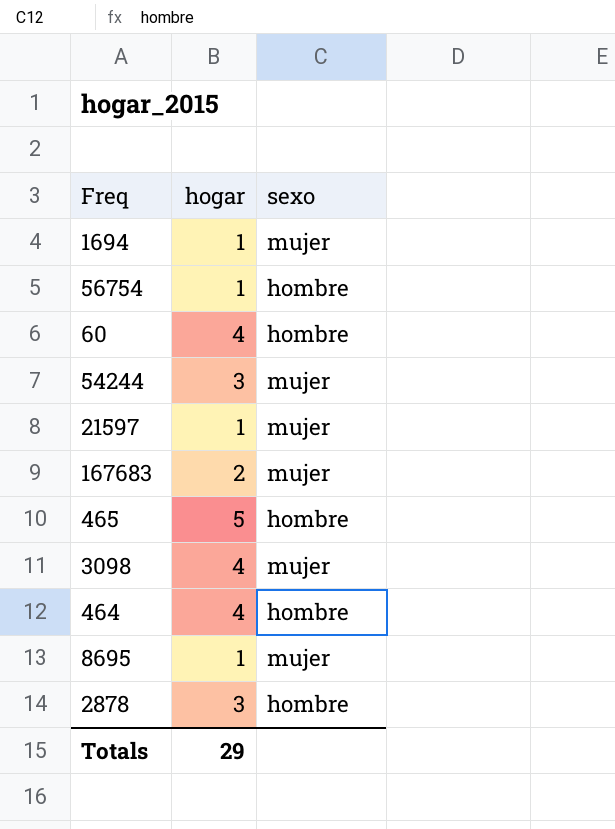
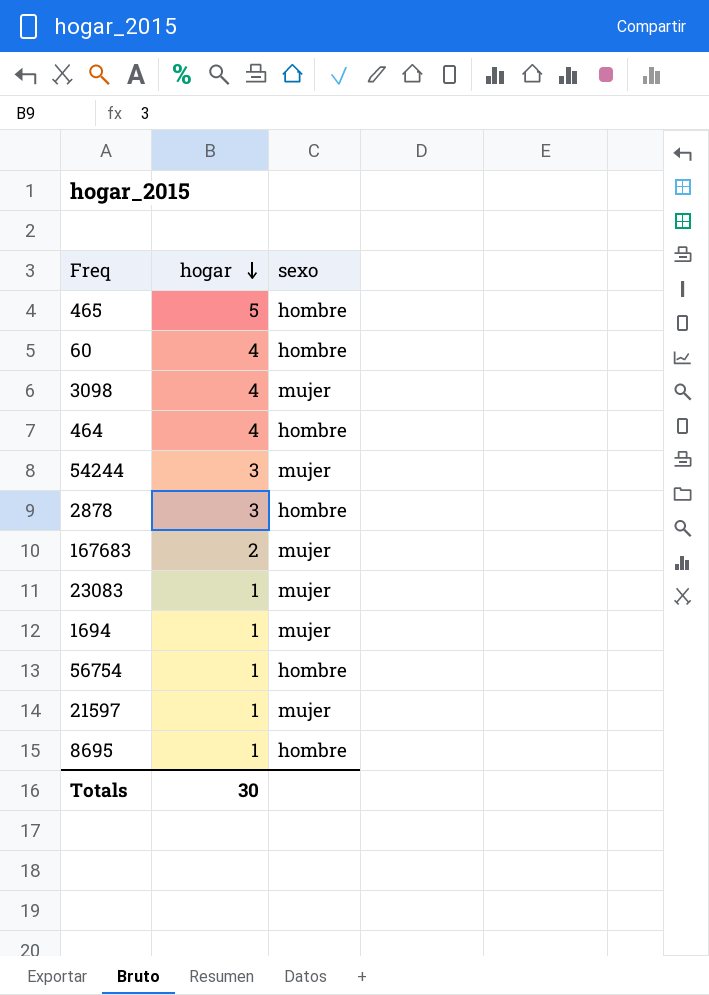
row order: none -> hogar descending
row 23083: none -> 1 | mujer
8695 | sexo: mujer -> hombre
Totals | hogar: 29 -> 30

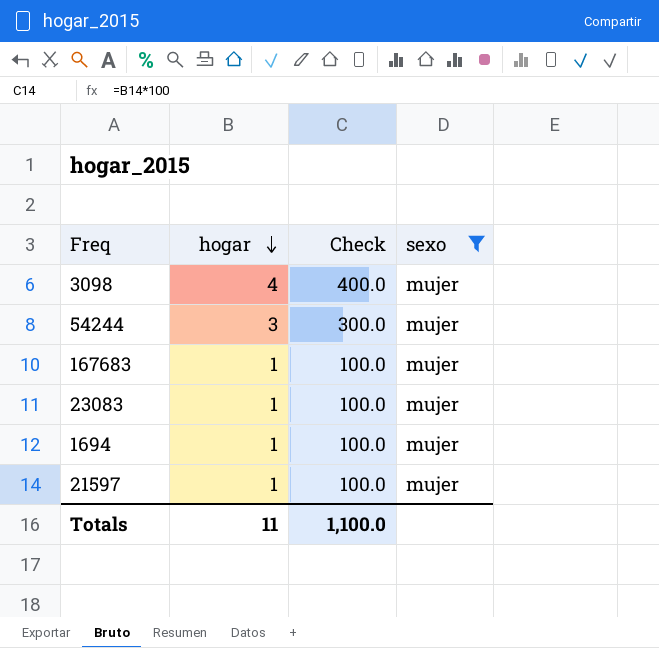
filter: none -> sexo = mujer
column Check | formula: none -> [hogar] * 100
167683 | hogar: 2 -> 1
Totals | hogar: 30 -> 11

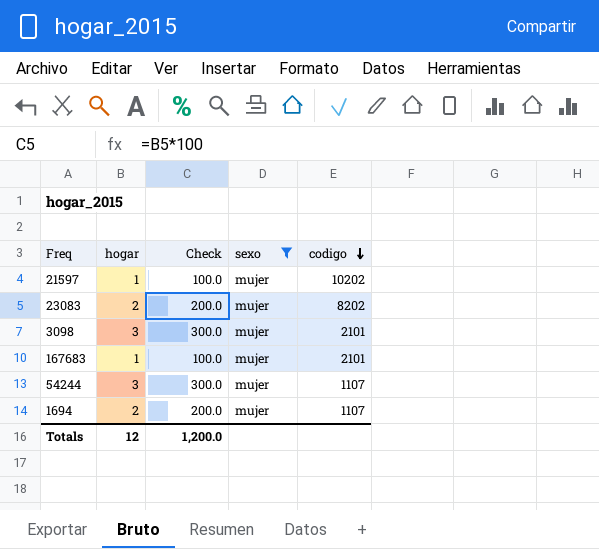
row order: hogar descending -> codigo descending
column codigo | position: none -> 5
23083 | hogar: 1 -> 2
23083 | Check: 100.0 -> 200.0
3098 | hogar: 4 -> 3
3098 | Check: 400.0 -> 300.0
1694 | hogar: 1 -> 2
1694 | Check: 100.0 -> 200.0
Totals | hogar: 11 -> 12
Totals | Check: 1,100.0 -> 1,200.0

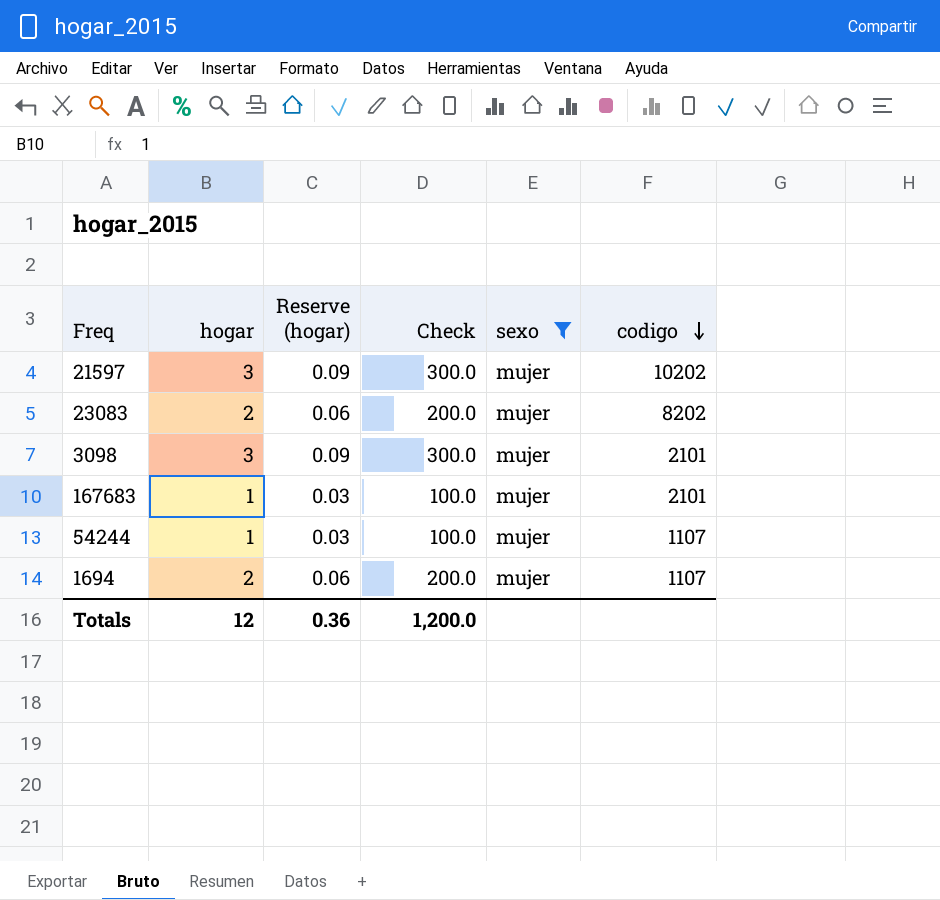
column Reserve (hogar) | formula: none -> [hogar] * 0.03
21597 | hogar: 1 -> 3
21597 | Check: 100.0 -> 300.0
54244 | hogar: 3 -> 1
54244 | Check: 300.0 -> 100.0

